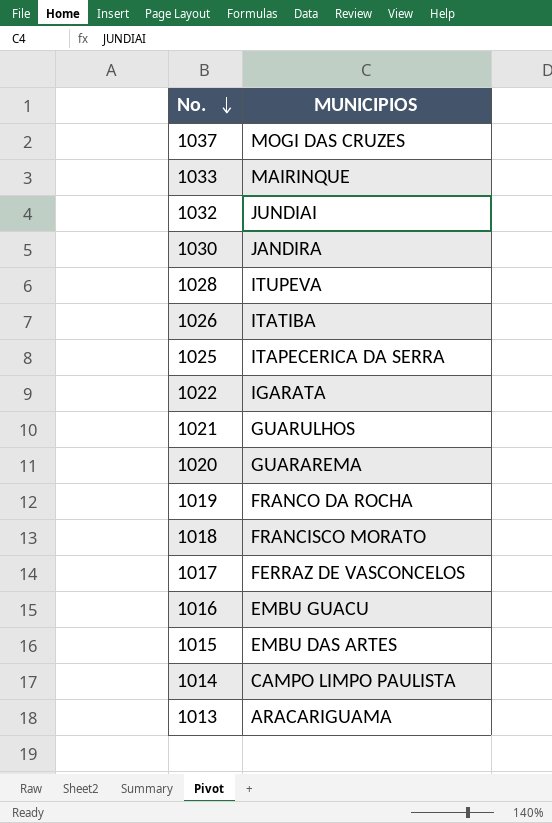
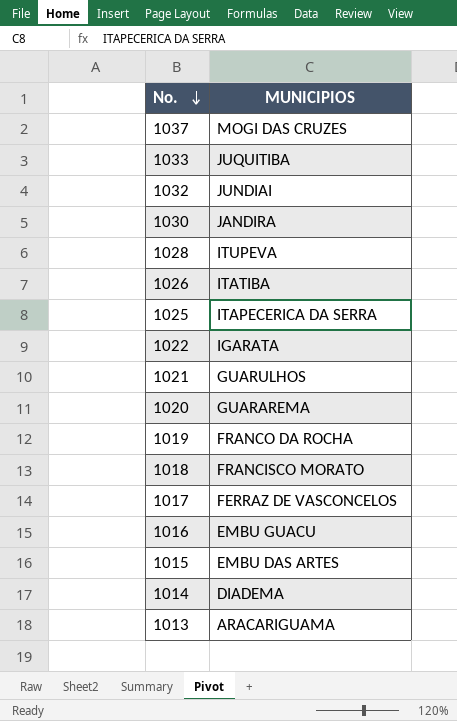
1033 | MUNICIPIOS: MAIRINQUE -> JUQUITIBA
1014 | MUNICIPIOS: CAMPO LIMPO PAULISTA -> DIADEMA

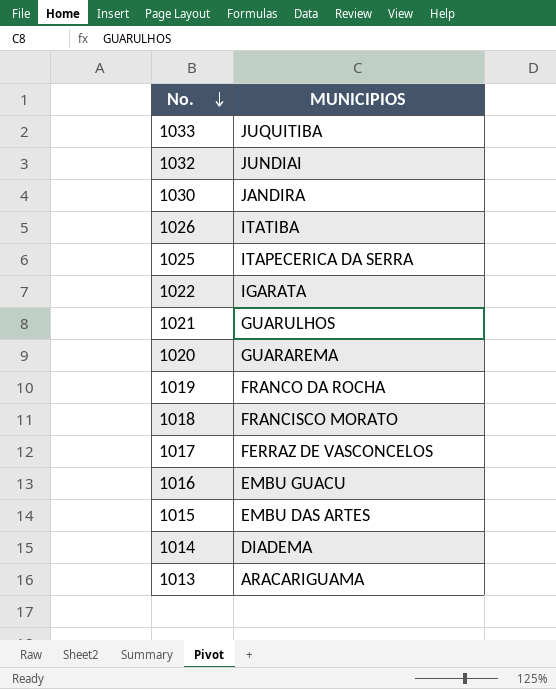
row 1037: MOGI DAS CRUZES -> none
row 1028: ITUPEVA -> none

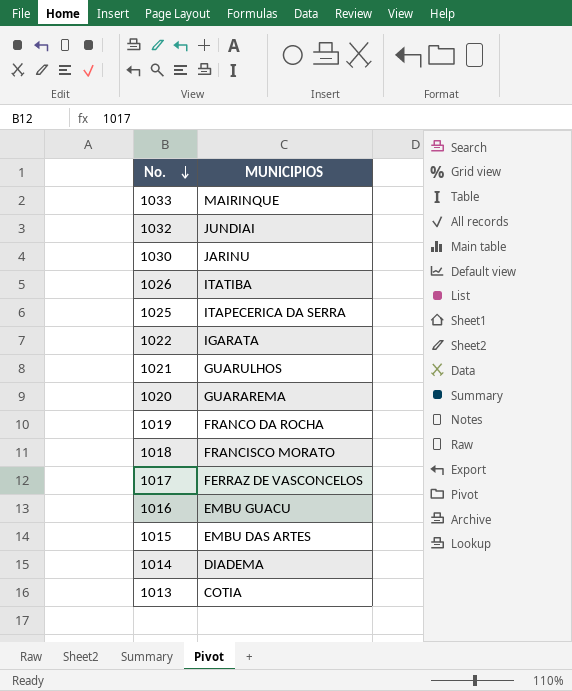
1033 | MUNICIPIOS: JUQUITIBA -> MAIRINQUE
1030 | MUNICIPIOS: JANDIRA -> JARINU
1013 | MUNICIPIOS: ARACARIGUAMA -> COTIA

